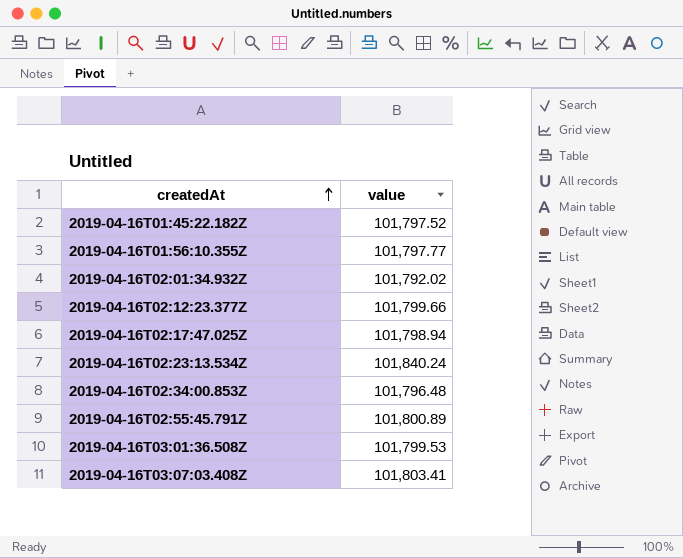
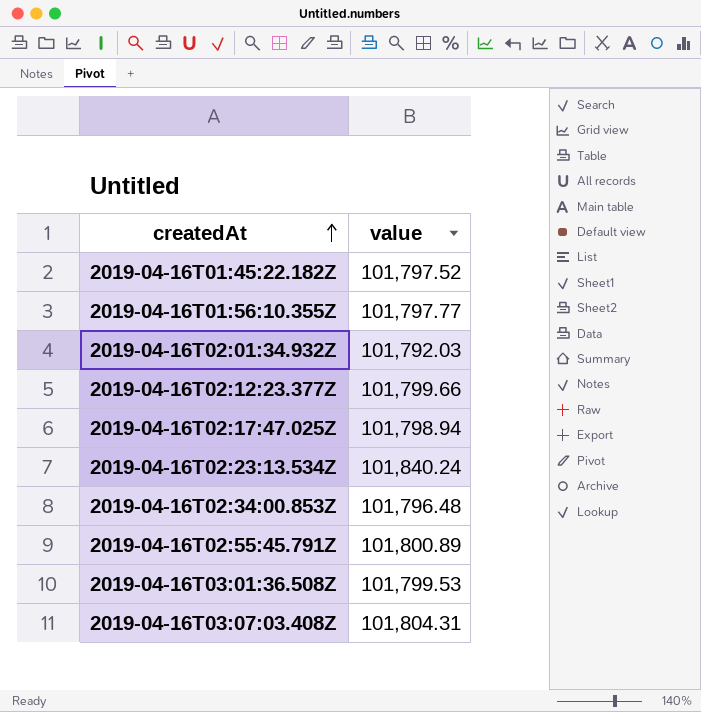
2019-04-16T02:01:34.932Z | value: 101,792.02 -> 101,792.03
2019-04-16T03:07:03.408Z | value: 101,803.41 -> 101,804.31

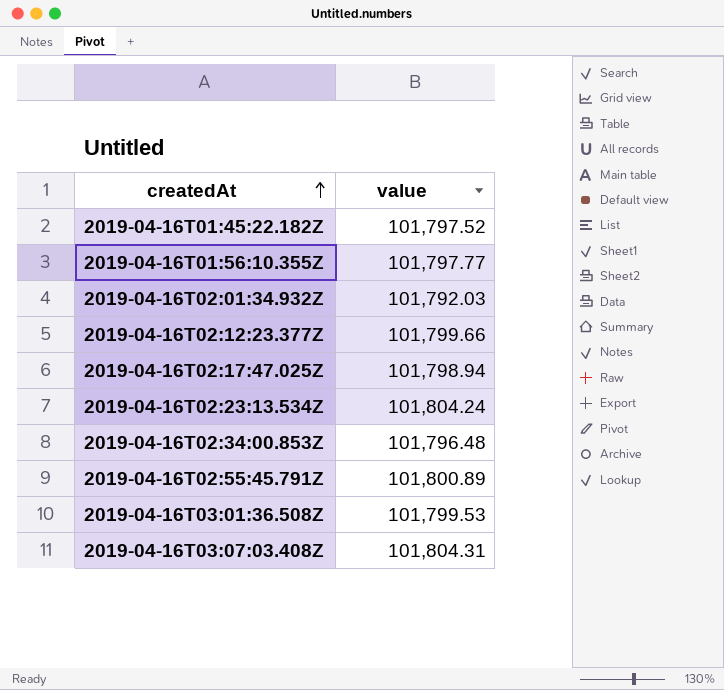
2019-04-16T02:23:13.534Z | value: 101,840.24 -> 101,804.24

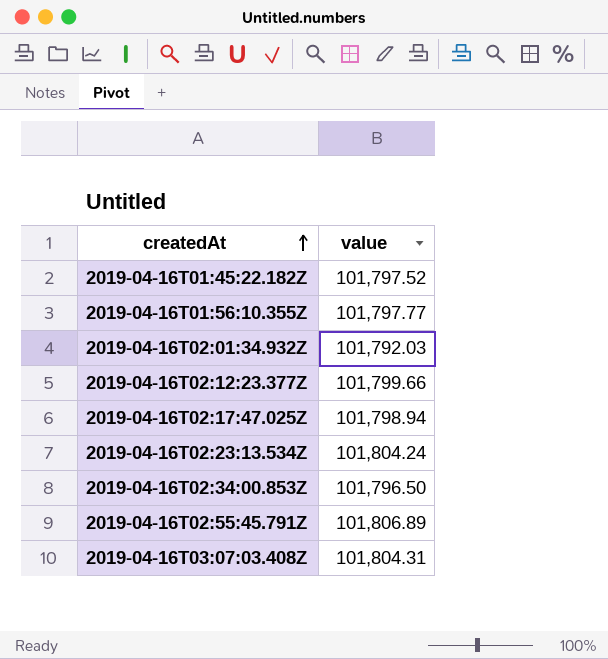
row 2019-04-16T03:01:36.508Z: 101,799.53 -> none
2019-04-16T02:34:00.853Z | value: 101,796.48 -> 101,796.50
2019-04-16T02:55:45.791Z | value: 101,800.89 -> 101,806.89

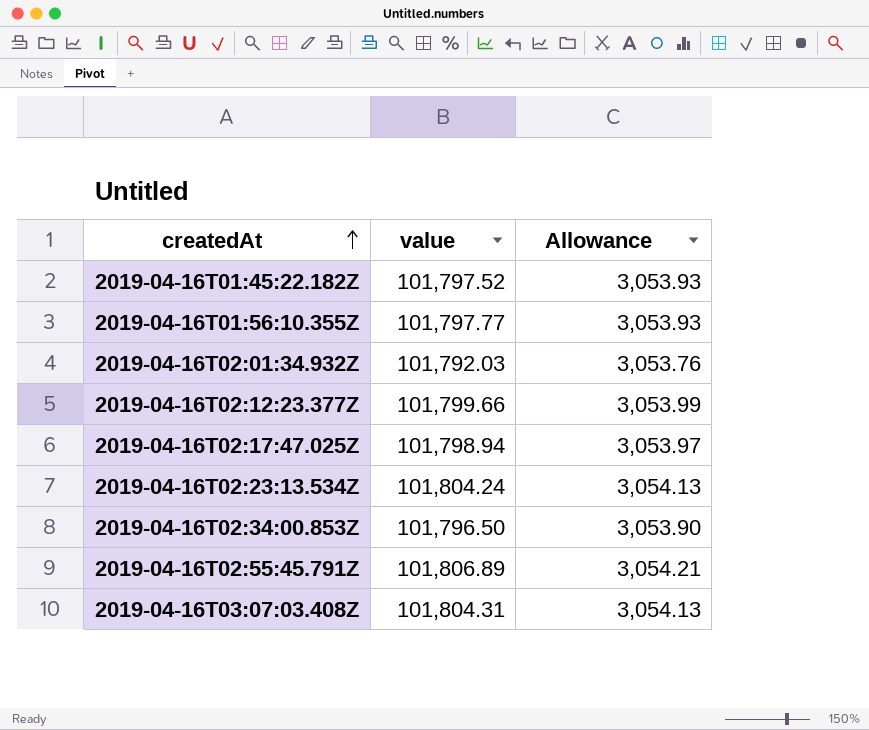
column Allowance | formula: none -> [value] * 0.03

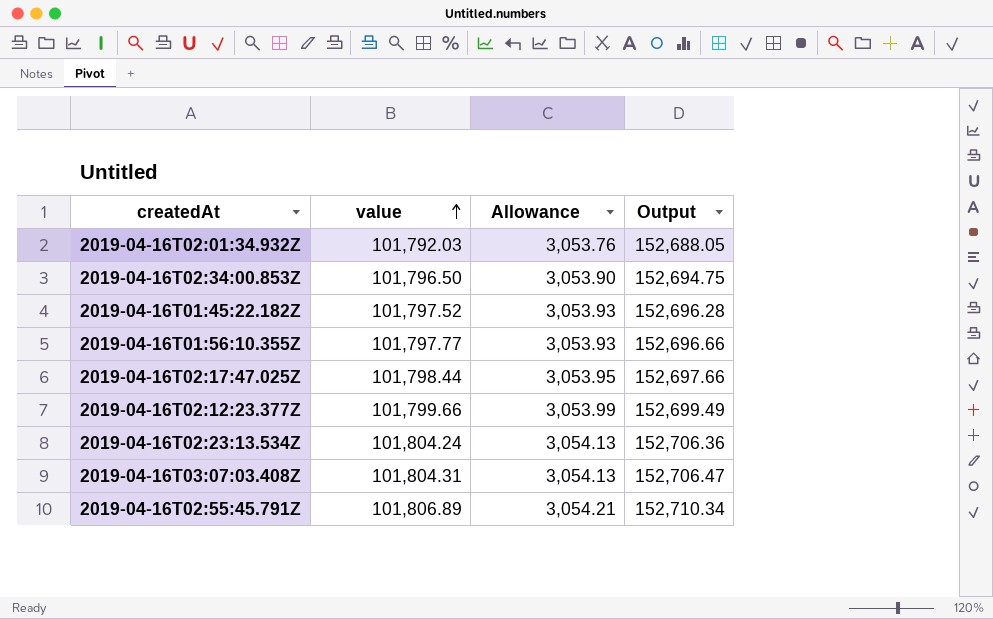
row order: createdAt ascending -> value ascending
column Output | formula: none -> [value] * 1.5
2019-04-16T02:17:47.025Z | value: 101,798.94 -> 101,798.44
2019-04-16T02:17:47.025Z | Allowance: 3,053.97 -> 3,053.95

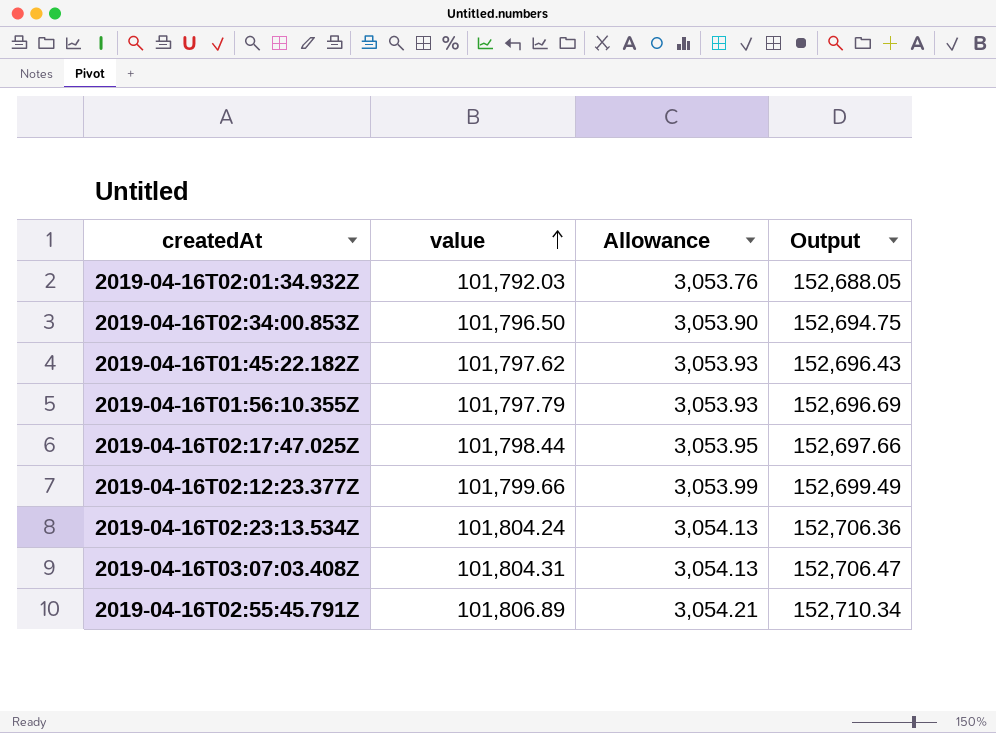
2019-04-16T01:45:22.182Z | value: 101,797.52 -> 101,797.62
2019-04-16T01:45:22.182Z | Output: 152,696.28 -> 152,696.43
2019-04-16T01:56:10.355Z | value: 101,797.77 -> 101,797.79
2019-04-16T01:56:10.355Z | Output: 152,696.66 -> 152,696.69

